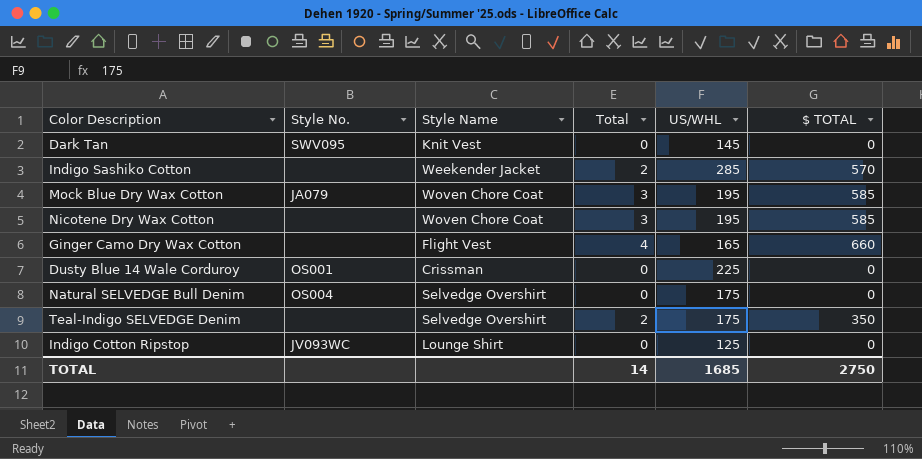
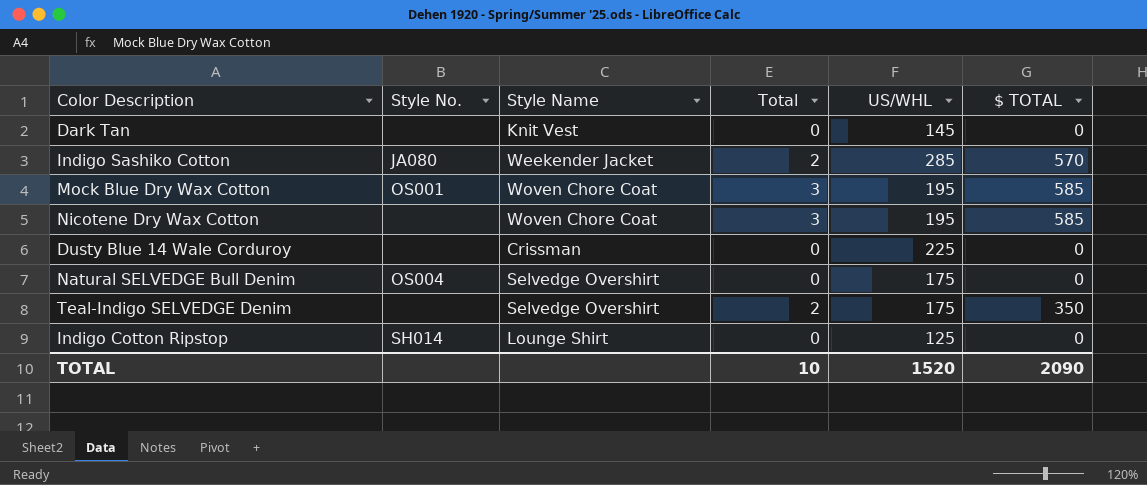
row Ginger Camo Dry Wax Cotton: none | Flight Vest | 4 | 165 | 660 -> none
Dark Tan | Style No.: SWV095 -> none
Indigo Sashiko Cotton | Style No.: none -> JA080
Mock Blue Dry Wax Cotton | Style No.: JA079 -> OS001
Dusty Blue 14 Wale Corduroy | Style No.: OS001 -> none
Indigo Cotton Ripstop | Style No.: JV093WC -> SH014
TOTAL | Total: 14 -> 10
TOTAL | US/WHL: 1685 -> 1520
TOTAL | $ TOTAL: 2750 -> 2090

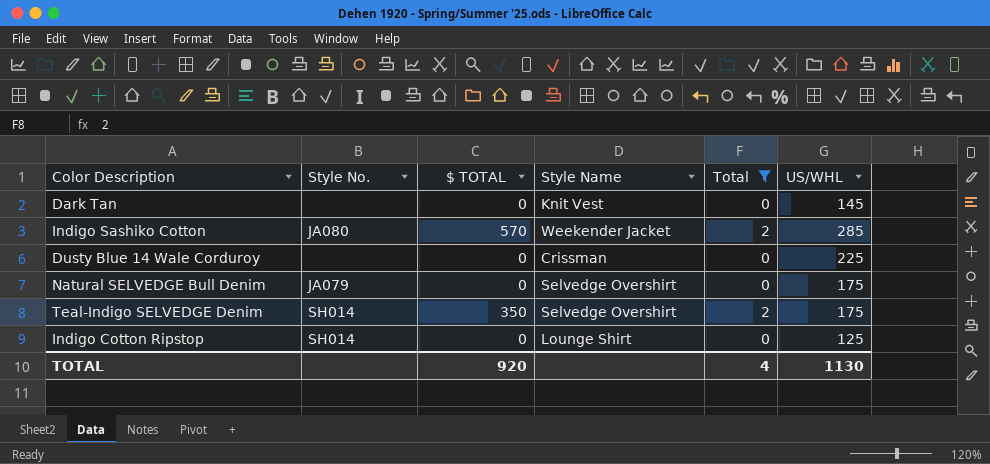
filter: none -> Total != 3
column $ TOTAL | position: 6 -> 3
Natural SELVEDGE Bull Denim | Style No.: OS004 -> JA079
Teal-Indigo SELVEDGE Denim | Style No.: none -> SH014
TOTAL | $ TOTAL: 2090 -> 920
TOTAL | Total: 10 -> 4
TOTAL | US/WHL: 1520 -> 1130

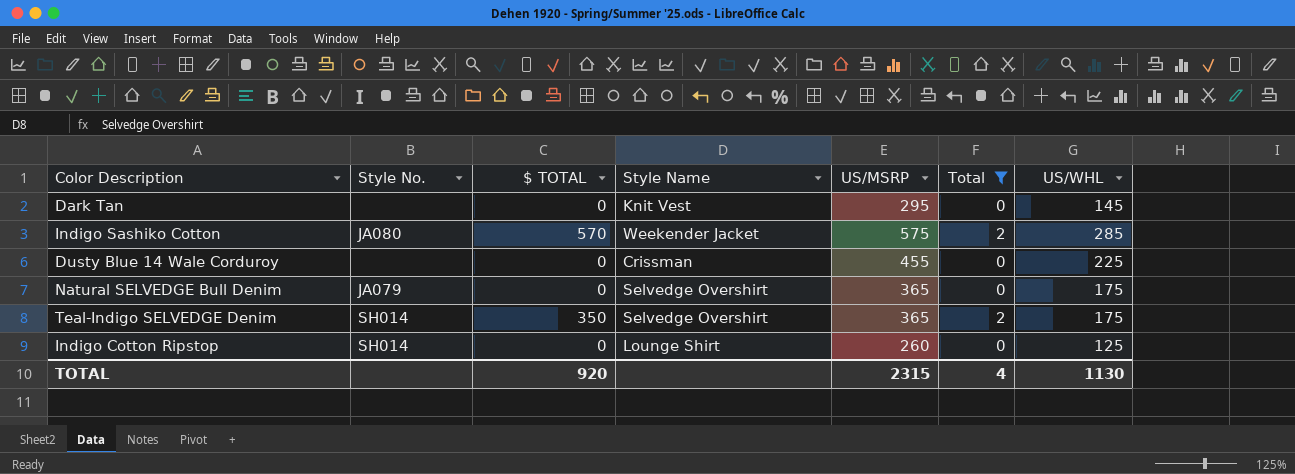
column US/MSRP | position: none -> 5

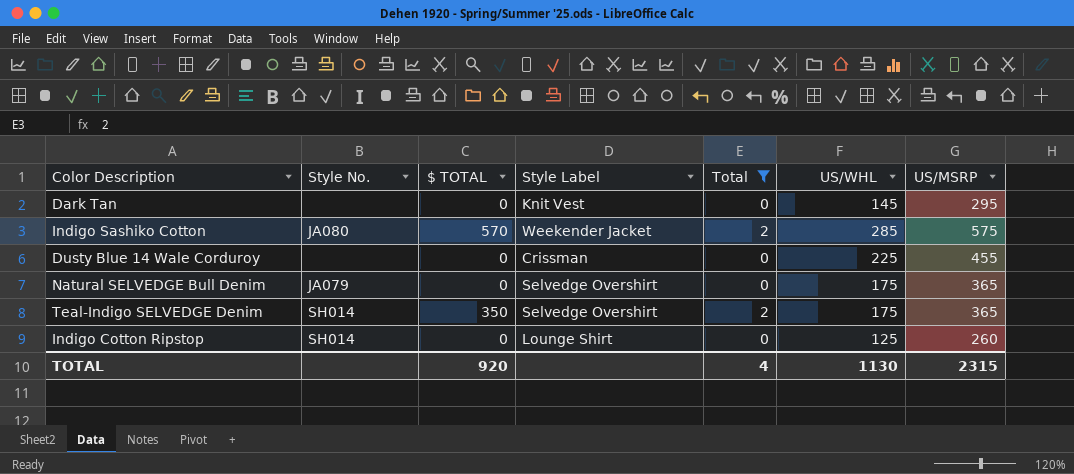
column name: Style Name -> Style Label
column US/MSRP | position: 5 -> 7

